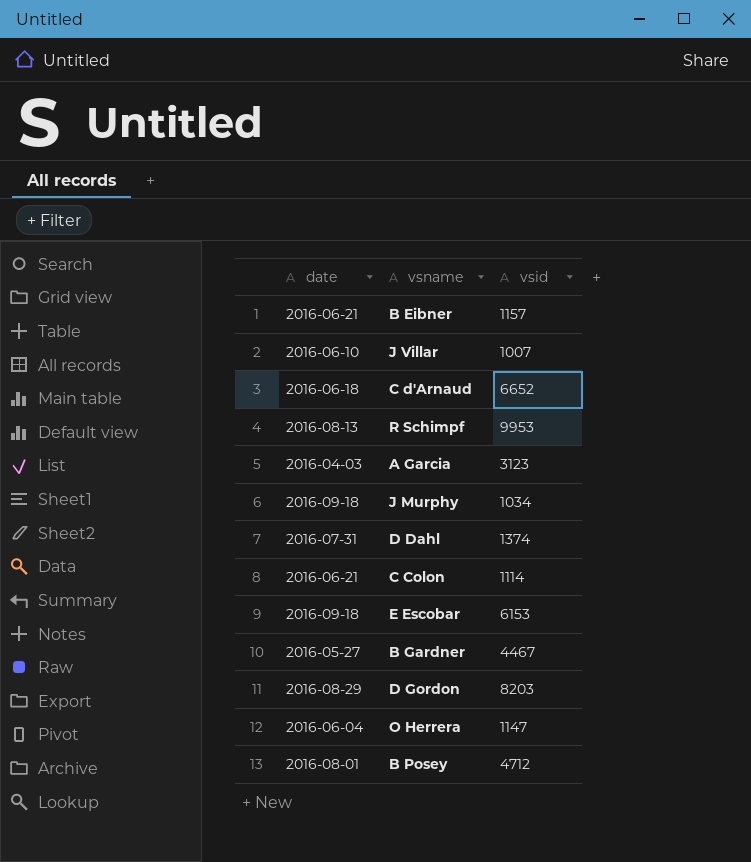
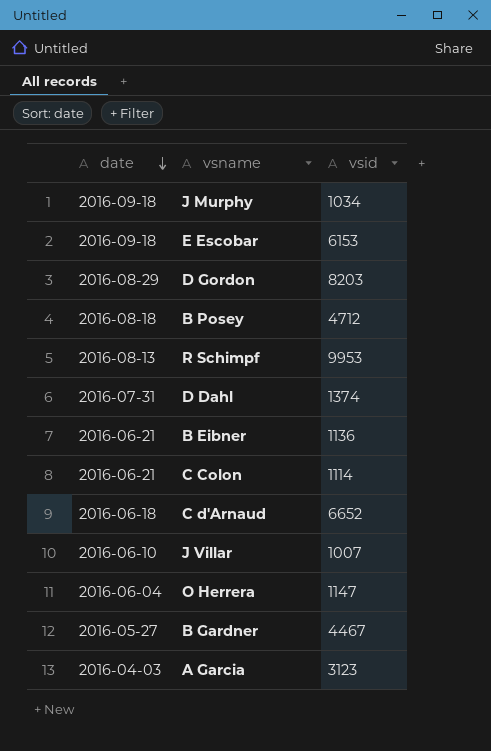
row order: none -> date descending
B Posey | date: 2016-08-01 -> 2016-08-18
B Eibner | vsid: 1157 -> 1136

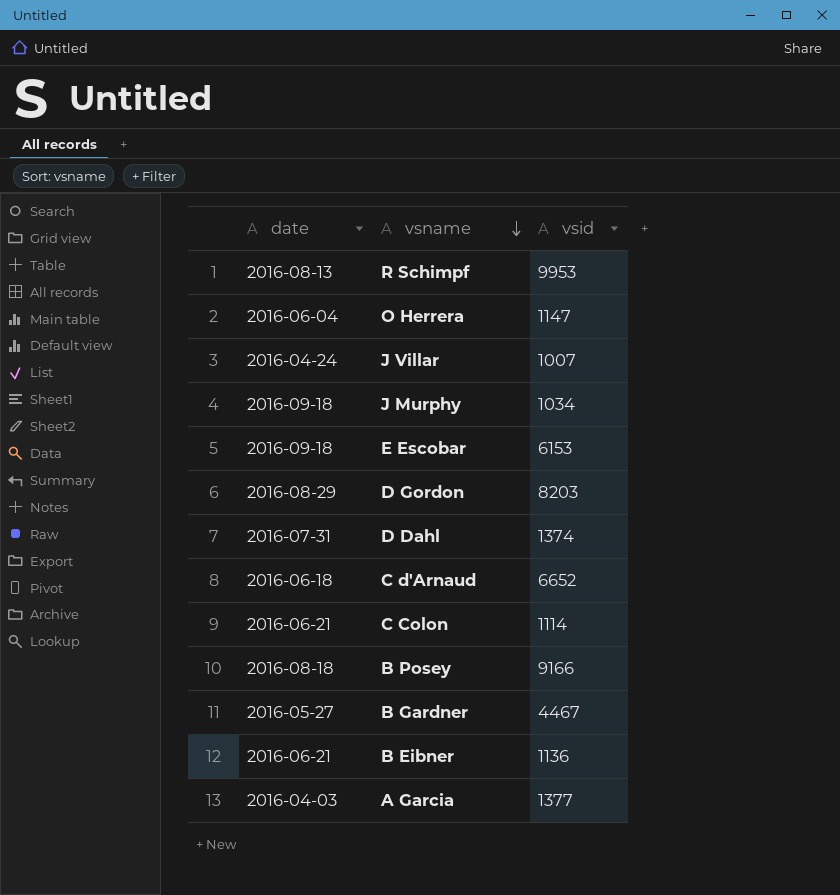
row order: date descending -> vsname descending
J Villar | date: 2016-06-10 -> 2016-04-24
B Posey | vsid: 4712 -> 9166
A Garcia | vsid: 3123 -> 1377

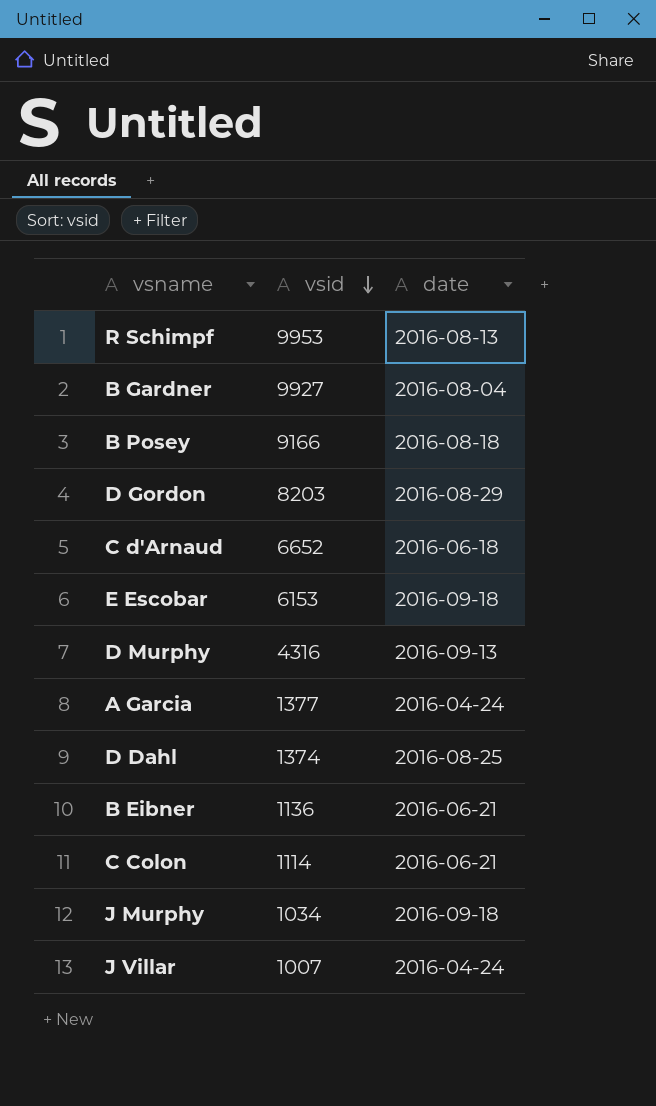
row order: vsname descending -> vsid descending
column date | position: 1 -> 3
row O Herrera: 2016-06-04 | 1147 -> none
B Gardner | vsid: 4467 -> 9927
B Gardner | date: 2016-05-27 -> 2016-08-04
row D Murphy: none -> 4316 | 2016-09-13
A Garcia | date: 2016-04-03 -> 2016-04-24
D Dahl | date: 2016-07-31 -> 2016-08-25

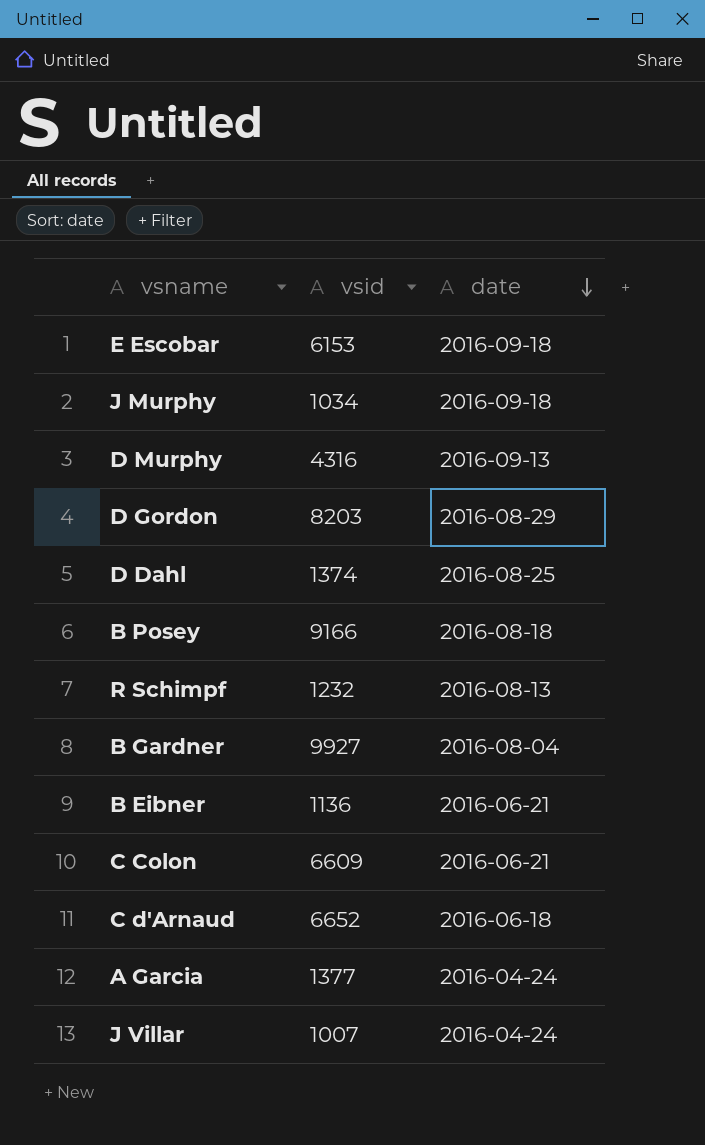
row order: vsid descending -> date descending
R Schimpf | vsid: 9953 -> 1232
C Colon | vsid: 1114 -> 6609

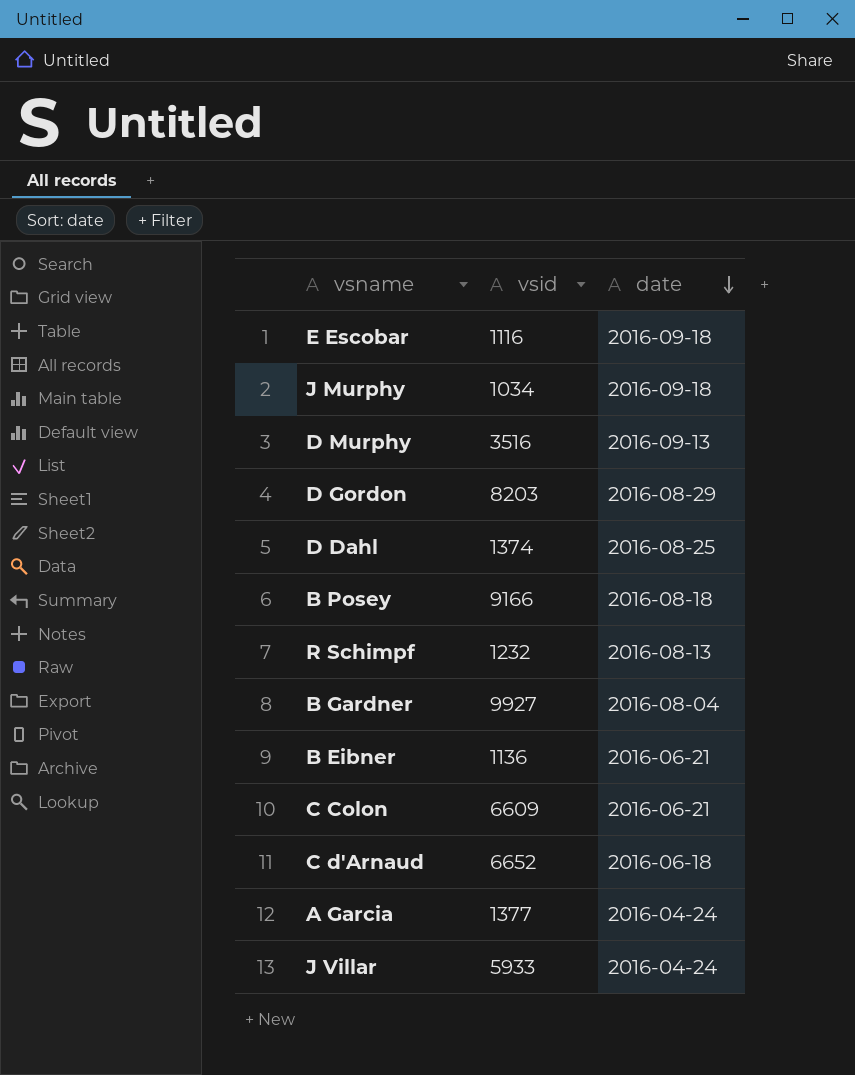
E Escobar | vsid: 6153 -> 1116
D Murphy | vsid: 4316 -> 3516
J Villar | vsid: 1007 -> 5933

